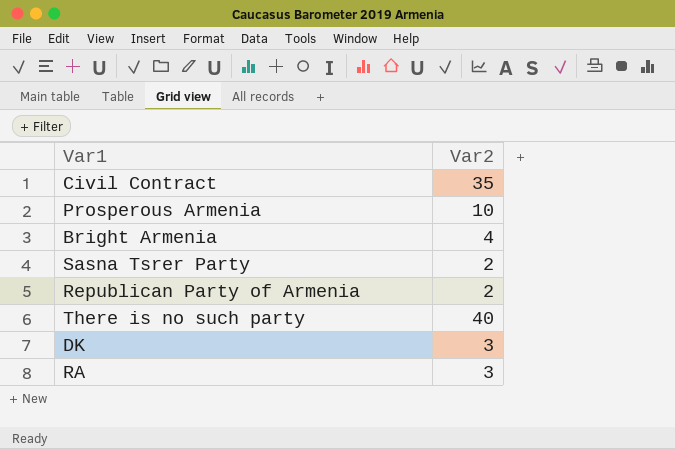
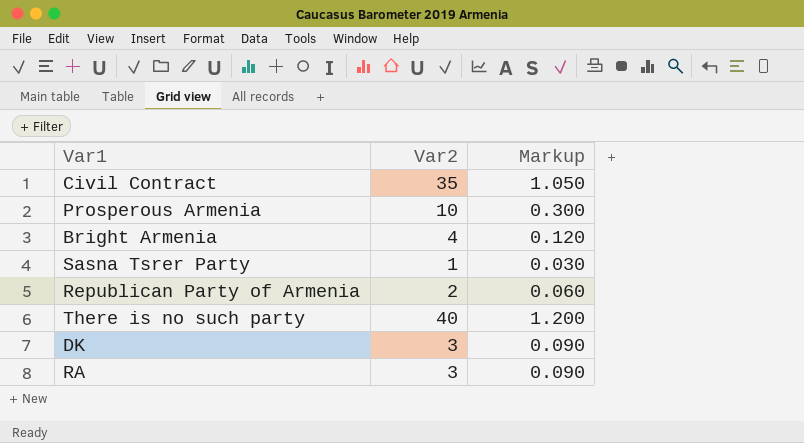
column Markup | formula: none -> [Var2] * 0.03
Sasna Tsrer Party | Var2: 2 -> 1

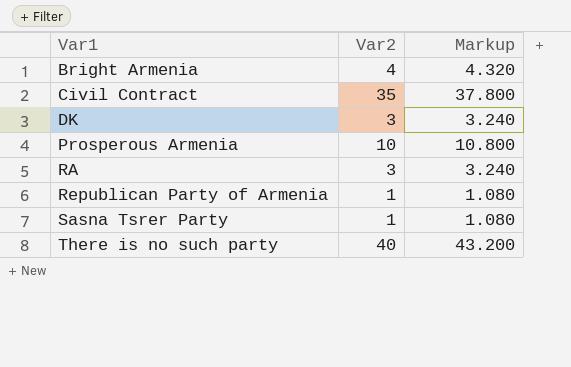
row order: none -> Var1 ascending
column Markup | formula: [Var2] * 0.03 -> [Var2] * 1.08
Republican Party of Armenia | Var2: 2 -> 1

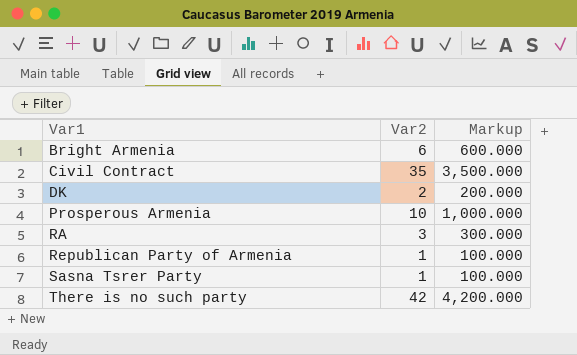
column Markup | formula: [Var2] * 1.08 -> [Var2] * 100
Bright Armenia | Var2: 4 -> 6
DK | Var2: 3 -> 2
There is no such party | Var2: 40 -> 42

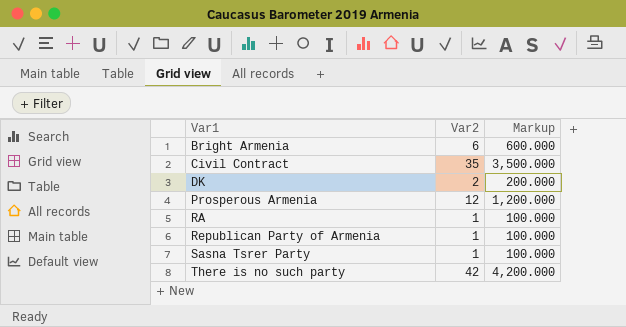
Prosperous Armenia | Var2: 10 -> 12
Prosperous Armenia | Markup: 1,000.000 -> 1,200.000
RA | Var2: 3 -> 1
RA | Markup: 300.000 -> 100.000

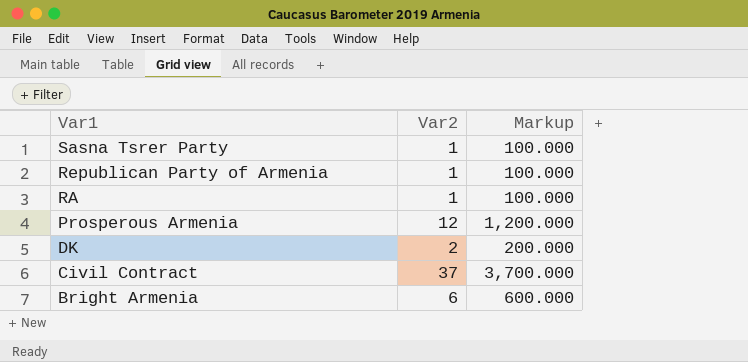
row order: Var1 ascending -> Var1 descending
row There is no such party: 42 | 4,200.000 -> none
Civil Contract | Var2: 35 -> 37
Civil Contract | Markup: 3,500.000 -> 3,700.000

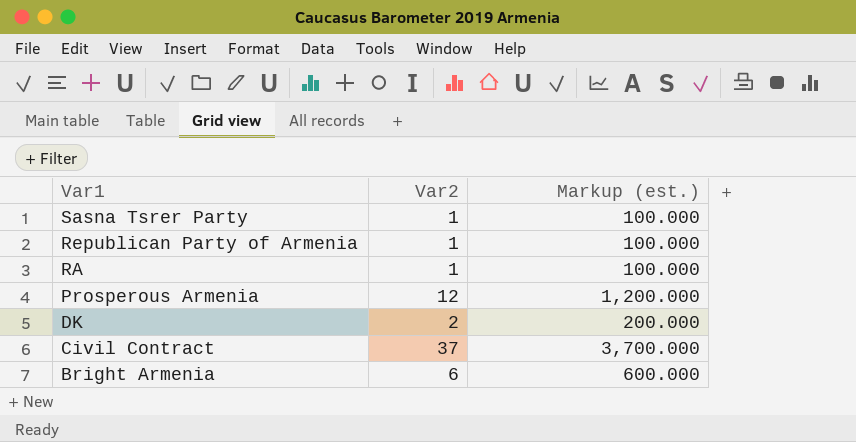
column name: Markup -> Markup (est.)

